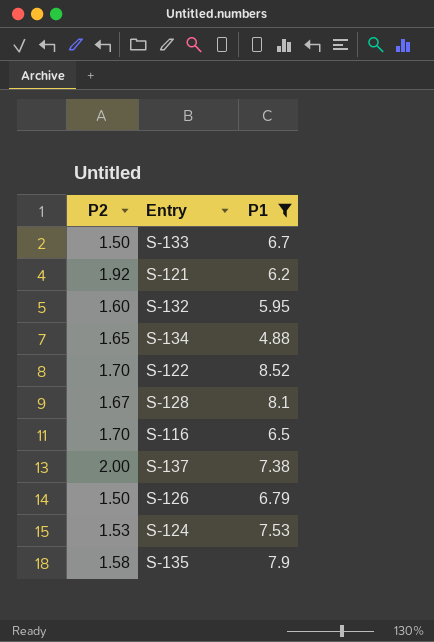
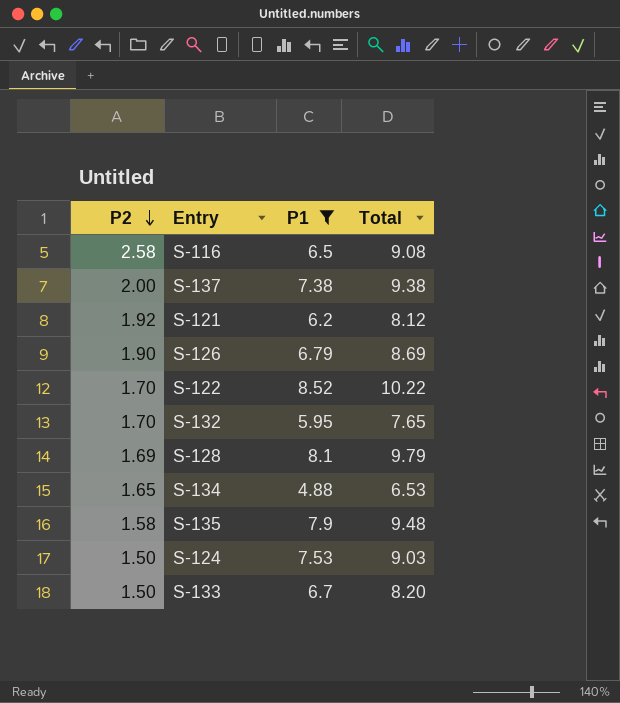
row order: none -> P2 descending
column Total | formula: none -> [P2] + [P1]
S-116 | P2: 1.70 -> 2.58
S-126 | P2: 1.50 -> 1.90
S-132 | P2: 1.60 -> 1.70
S-128 | P2: 1.67 -> 1.69
S-124 | P2: 1.53 -> 1.50

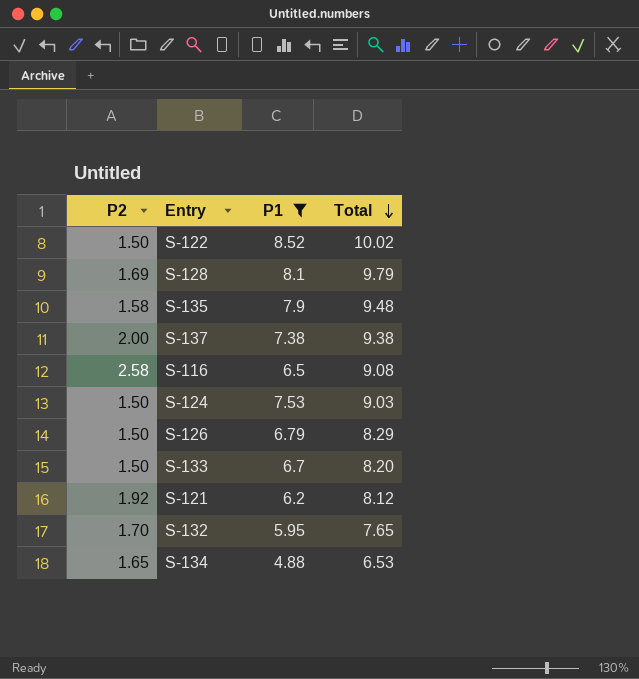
row order: P2 descending -> Total descending
S-122 | P2: 1.70 -> 1.50
S-122 | Total: 10.22 -> 10.02
S-126 | P2: 1.90 -> 1.50
S-126 | Total: 8.69 -> 8.29

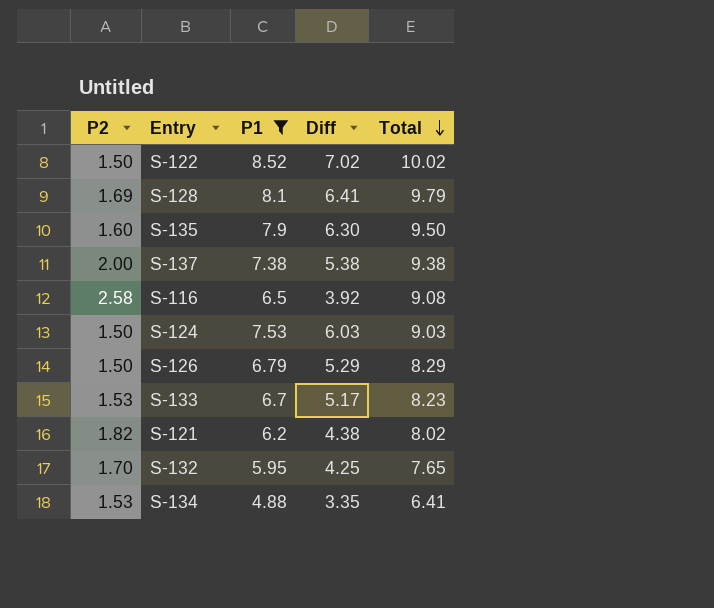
column Diff | formula: none -> [P1] - [P2]
S-135 | P2: 1.58 -> 1.60
S-135 | Total: 9.48 -> 9.50
S-133 | P2: 1.50 -> 1.53
S-133 | Total: 8.20 -> 8.23
S-121 | P2: 1.92 -> 1.82
S-121 | Total: 8.12 -> 8.02
S-134 | P2: 1.65 -> 1.53
S-134 | Total: 6.53 -> 6.41

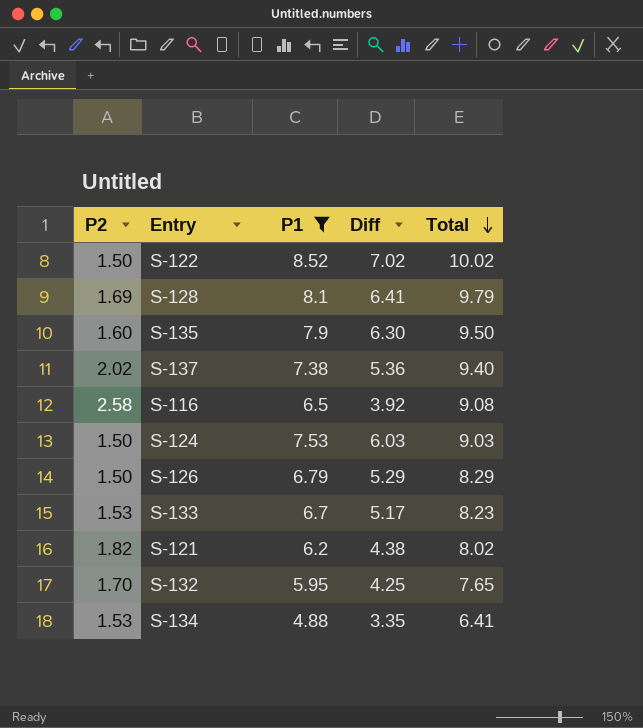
S-137 | P2: 2.00 -> 2.02
S-137 | Diff: 5.38 -> 5.36
S-137 | Total: 9.38 -> 9.40

